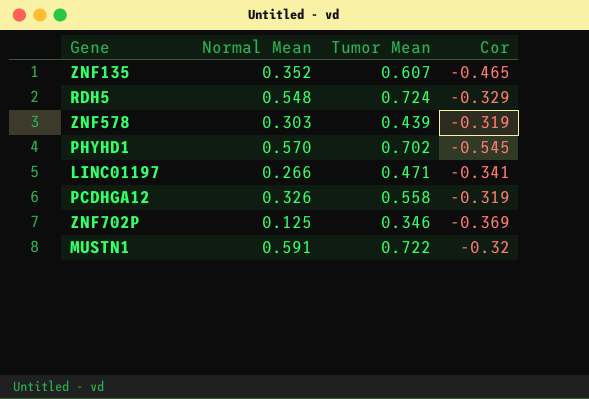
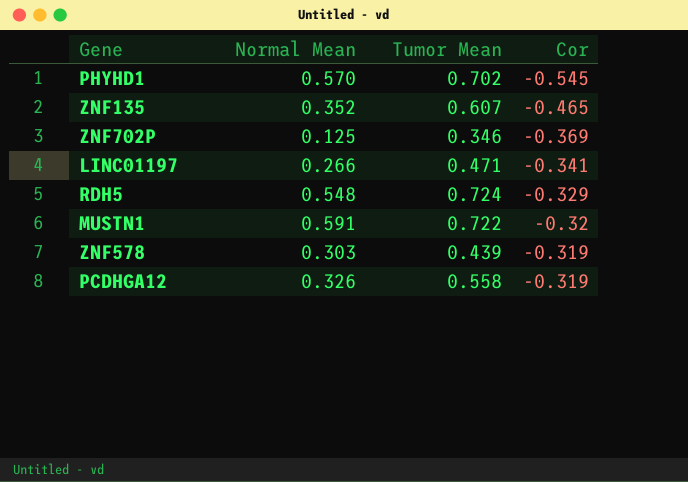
row order: none -> Cor ascending

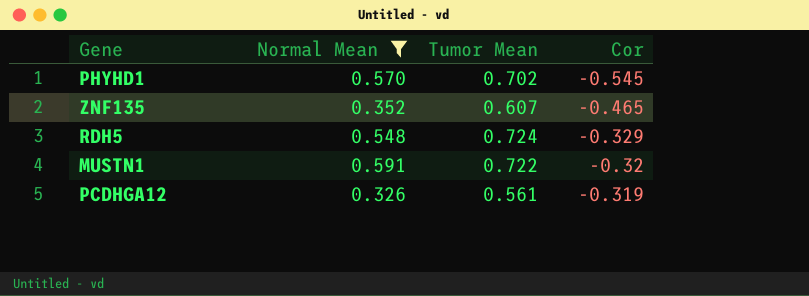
filter: none -> Normal Mean >= 0.326
PCDHGA12 | Tumor Mean: 0.558 -> 0.561

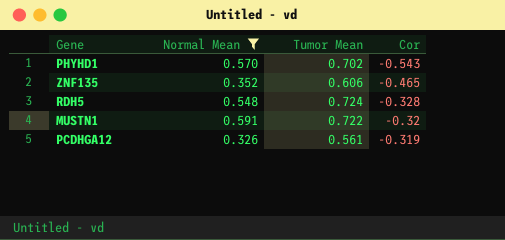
PHYHD1 | Cor: -0.545 -> -0.543
ZNF135 | Tumor Mean: 0.607 -> 0.606
RDH5 | Cor: -0.329 -> -0.328

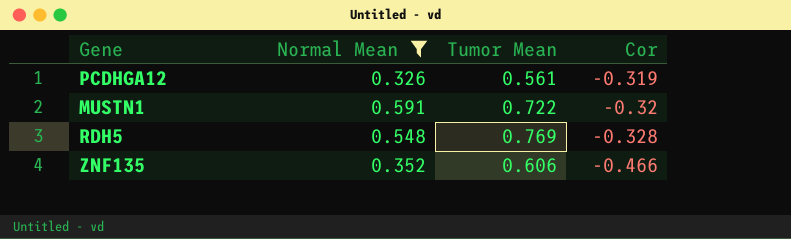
row order: Cor ascending -> Cor descending
row PHYHD1: 0.570 | 0.702 | -0.543 -> none
RDH5 | Tumor Mean: 0.724 -> 0.769
ZNF135 | Cor: -0.465 -> -0.466

